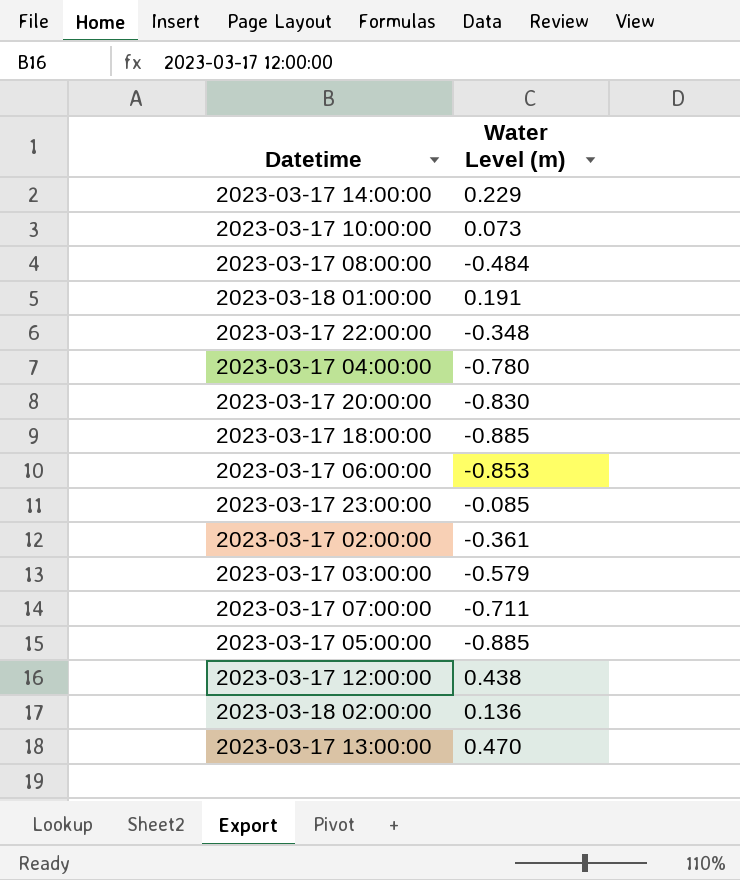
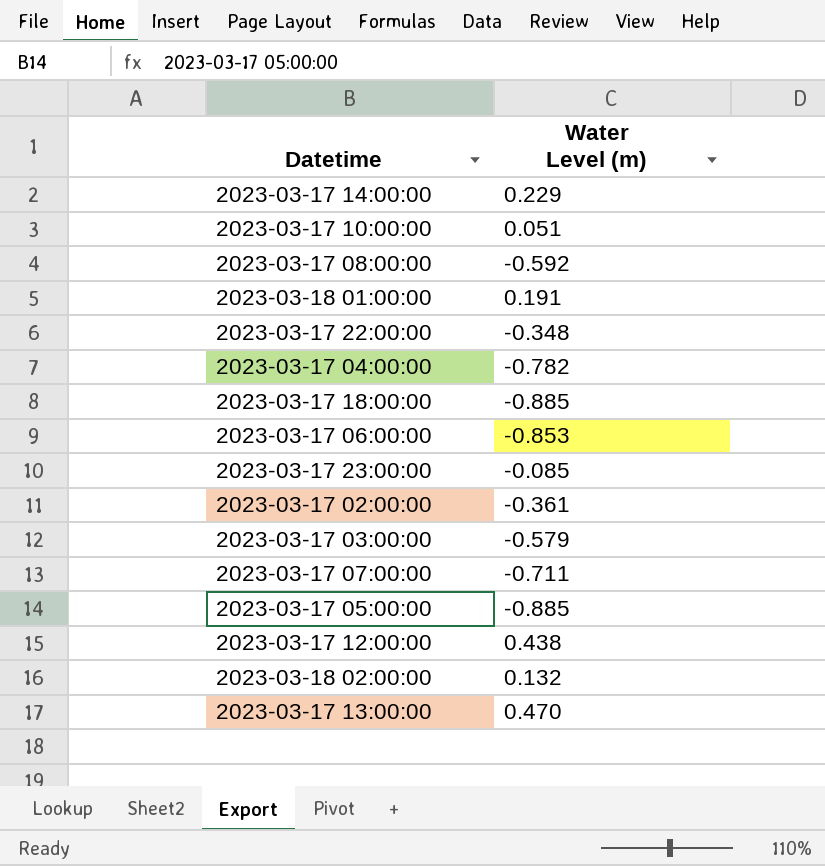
row 2023-03-17 20:00:00: -0.830 -> none
2023-03-17 10:00:00 | Water Level (m): 0.073 -> 0.051
2023-03-17 08:00:00 | Water Level (m): -0.484 -> -0.592
2023-03-17 04:00:00 | Water Level (m): -0.780 -> -0.782
2023-03-18 02:00:00 | Water Level (m): 0.136 -> 0.132

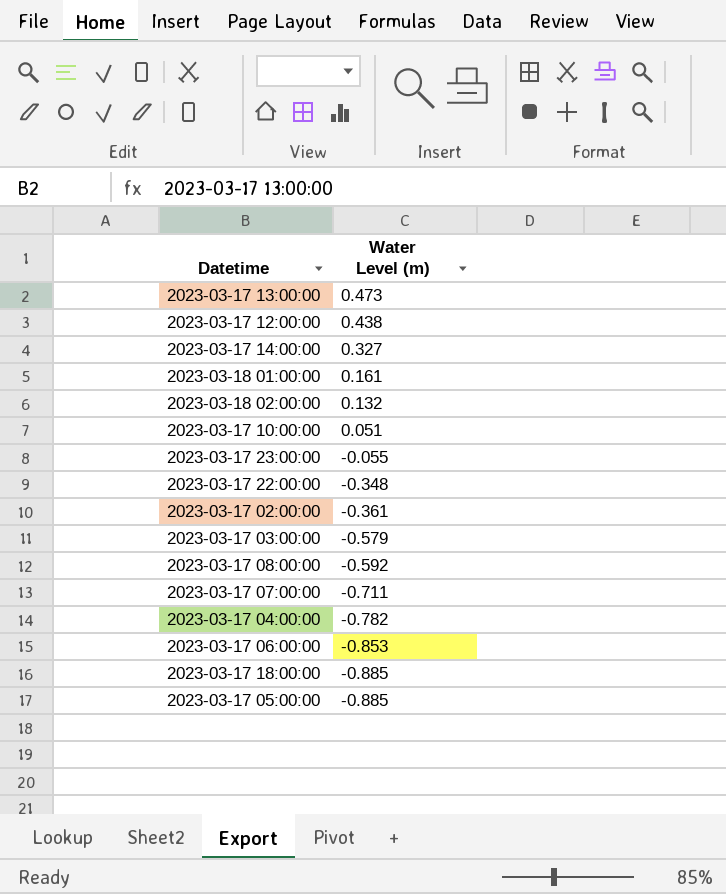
row order: none -> Water Level (m) descending
2023-03-17 13:00:00 | Water Level (m): 0.470 -> 0.473
2023-03-17 14:00:00 | Water Level (m): 0.229 -> 0.327
2023-03-18 01:00:00 | Water Level (m): 0.191 -> 0.161
2023-03-17 23:00:00 | Water Level (m): -0.085 -> -0.055

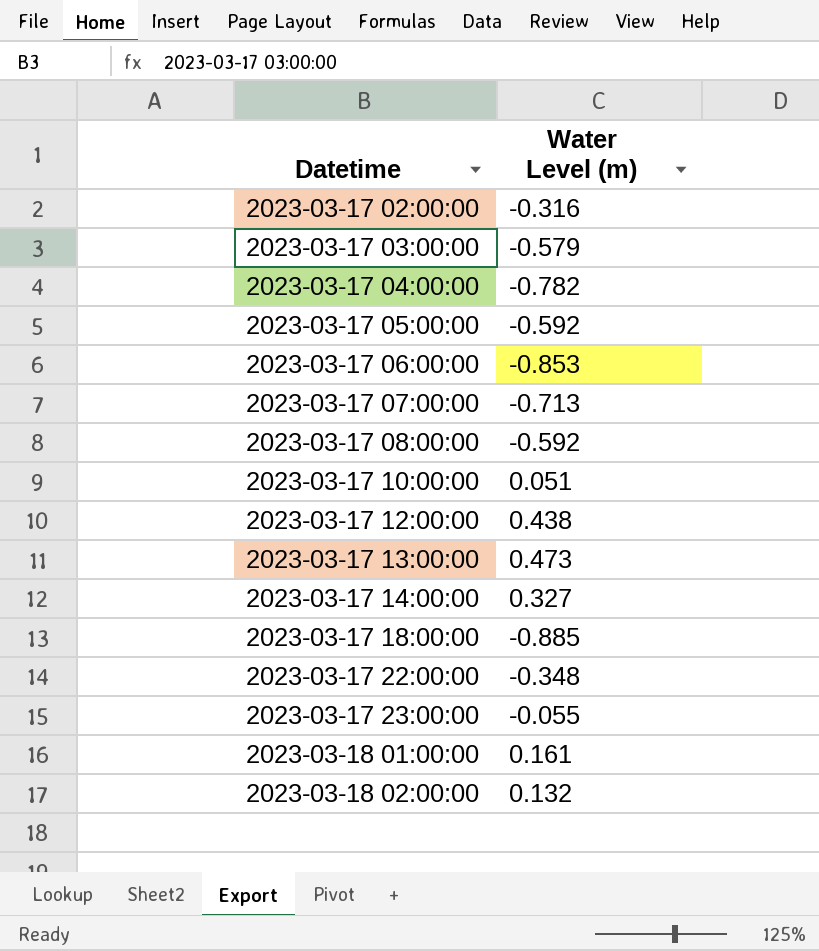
row order: Water Level (m) descending -> Datetime ascending
2023-03-17 02:00:00 | Water Level (m): -0.361 -> -0.316
2023-03-17 05:00:00 | Water Level (m): -0.885 -> -0.592
2023-03-17 07:00:00 | Water Level (m): -0.711 -> -0.713

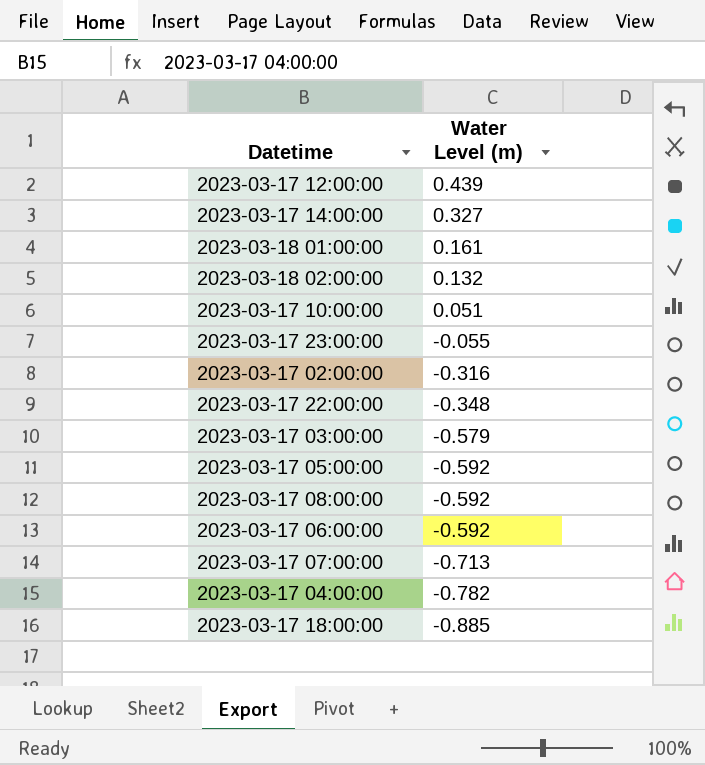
row order: Datetime ascending -> Water Level (m) descending
row 2023-03-17 13:00:00: 0.473 -> none
2023-03-17 12:00:00 | Water Level (m): 0.438 -> 0.439
2023-03-17 06:00:00 | Water Level (m): -0.853 -> -0.592

